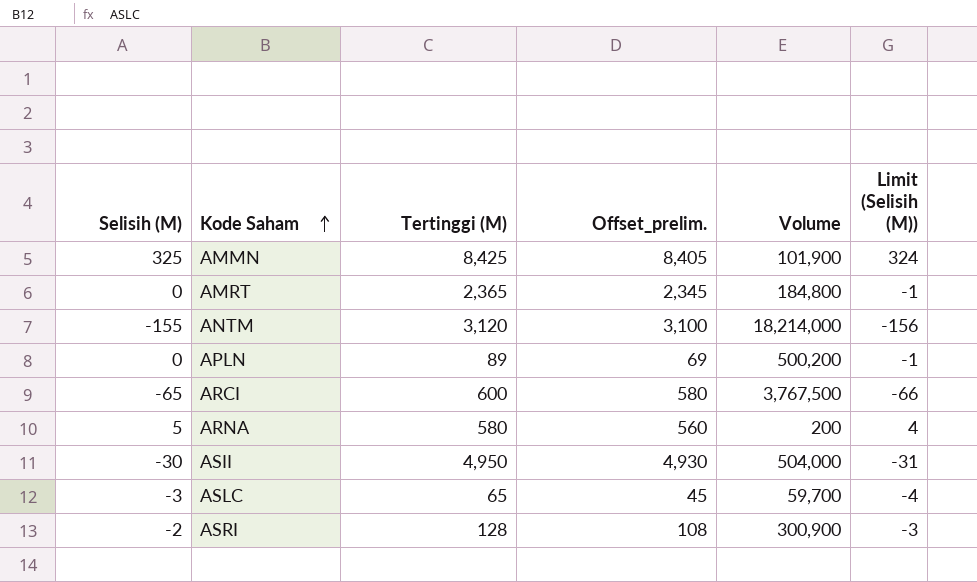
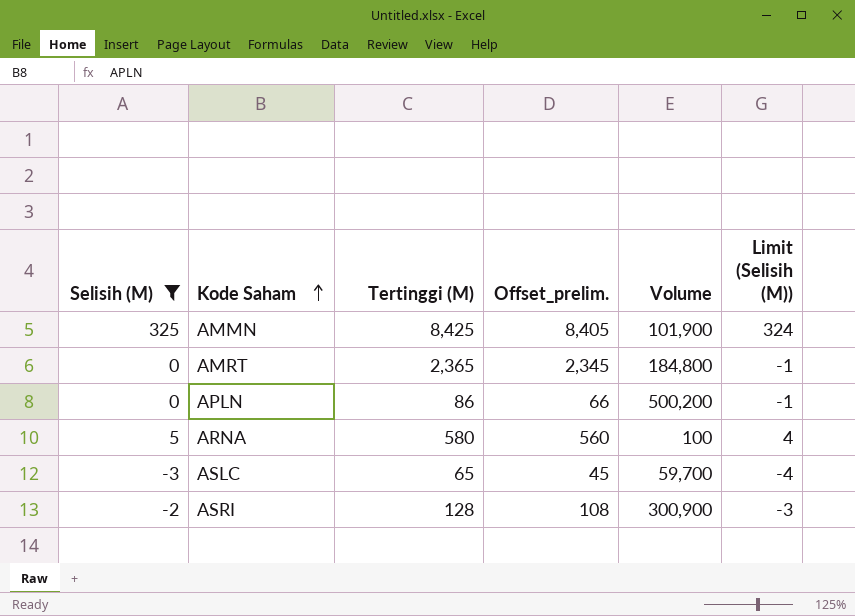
filter: none -> Selisih (M) >= -3
APLN | Tertinggi (M): 89 -> 86
APLN | Offset_prelim.: 69 -> 66
ARNA | Volume: 200 -> 100

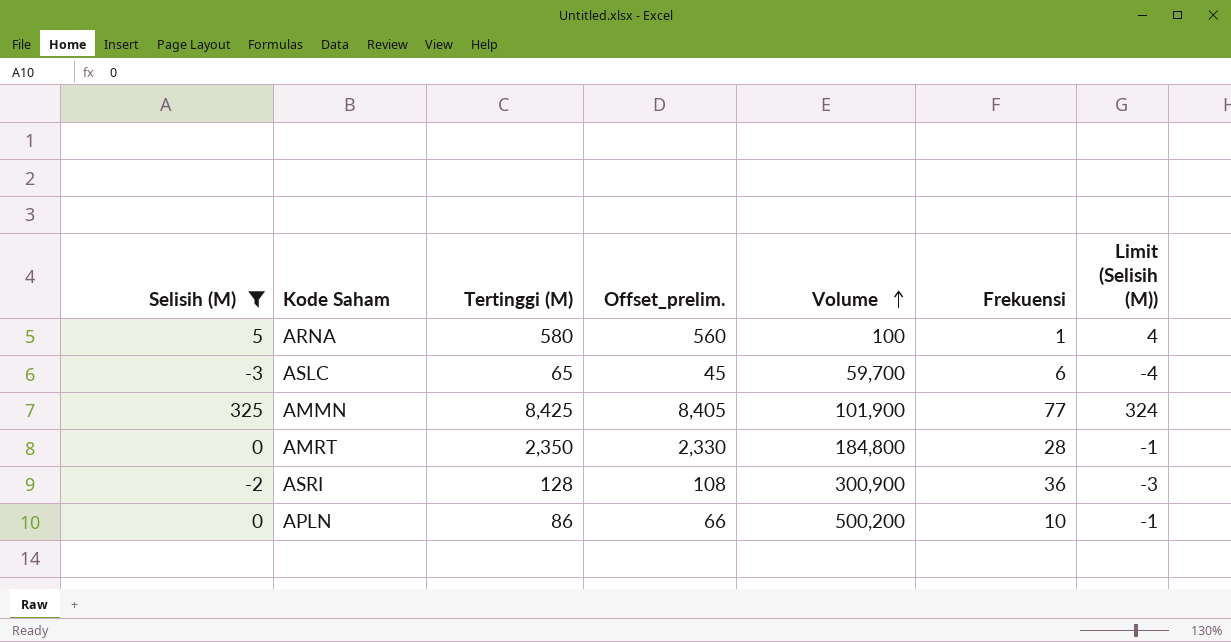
row order: Kode Saham ascending -> Volume ascending
column Frekuensi | position: none -> 6
AMRT | Tertinggi (M): 2,365 -> 2,350
AMRT | Offset_prelim.: 2,345 -> 2,330

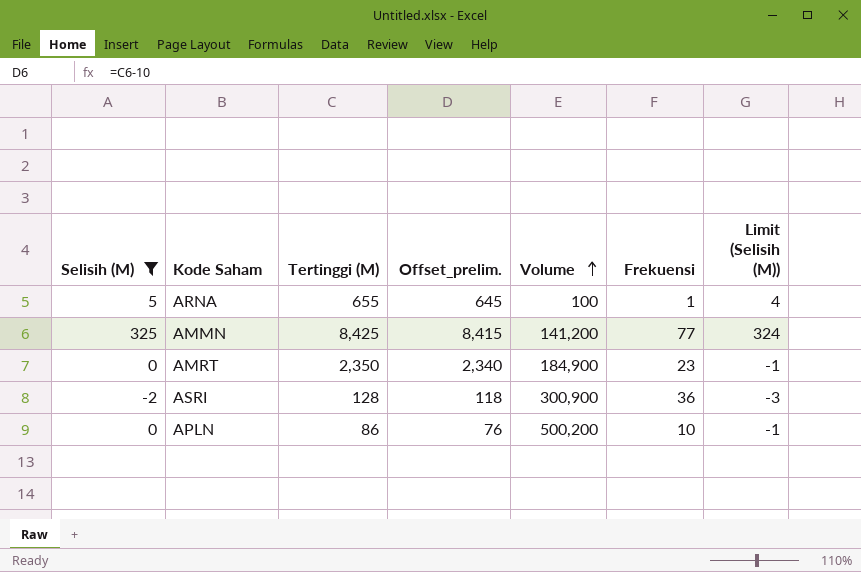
column Offset_prelim. | formula: [Tertinggi (M)] - 20 -> [Tertinggi (M)] - 10
row ASLC: -3 | 65 | 45 | 59,700 | 6 | -4 -> none
ARNA | Tertinggi (M): 580 -> 655
AMMN | Volume: 101,900 -> 141,200
AMRT | Volume: 184,800 -> 184,900
AMRT | Frekuensi: 28 -> 23

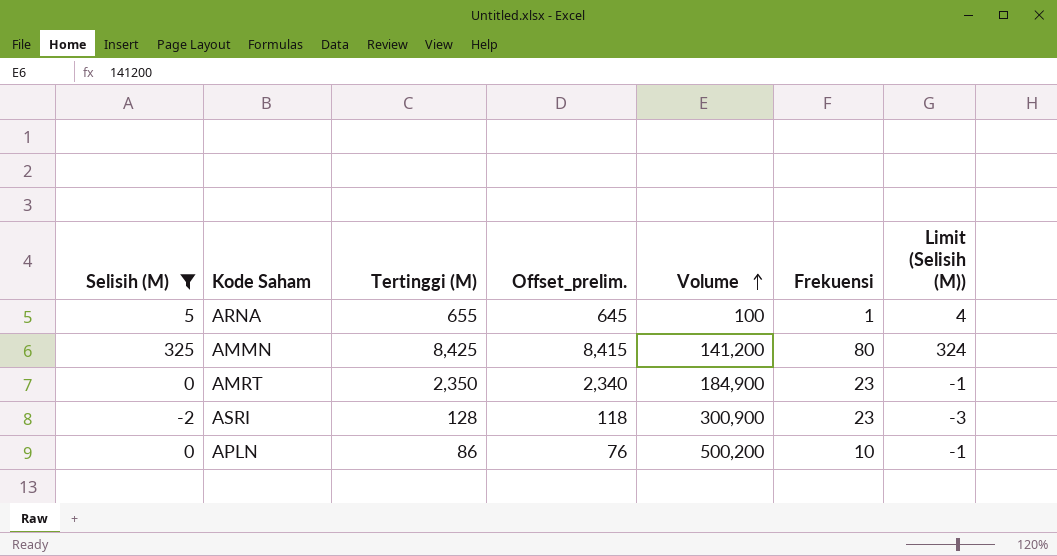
AMMN | Frekuensi: 77 -> 80
ASRI | Frekuensi: 36 -> 23

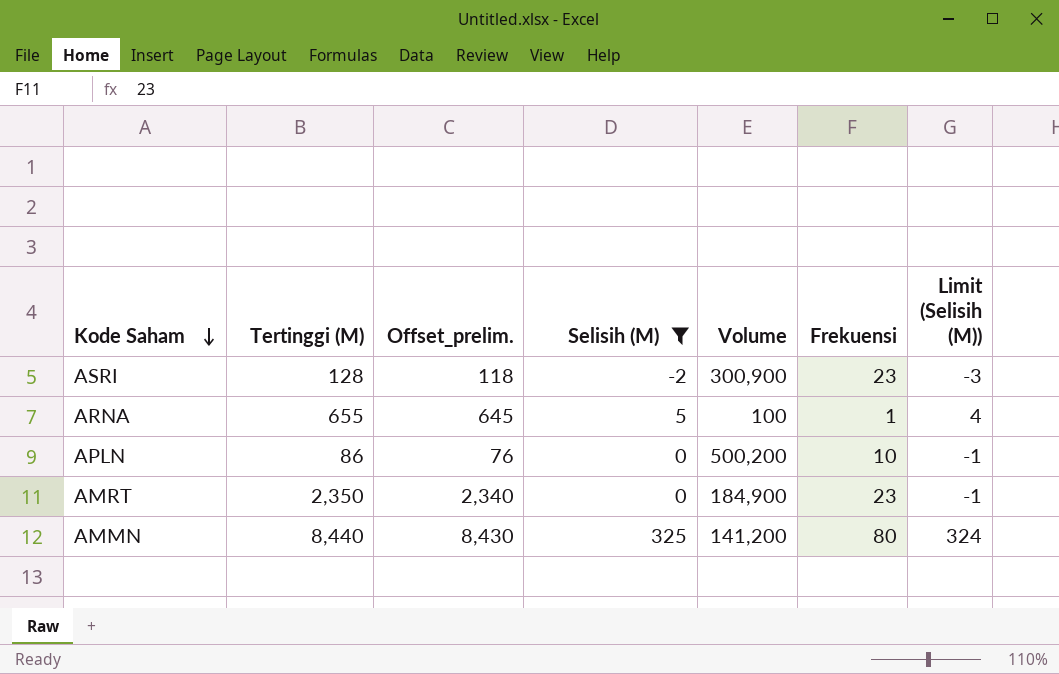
row order: Volume ascending -> Kode Saham descending
column Selisih (M) | position: 1 -> 4
AMMN | Tertinggi (M): 8,425 -> 8,440
AMMN | Offset_prelim.: 8,415 -> 8,430

